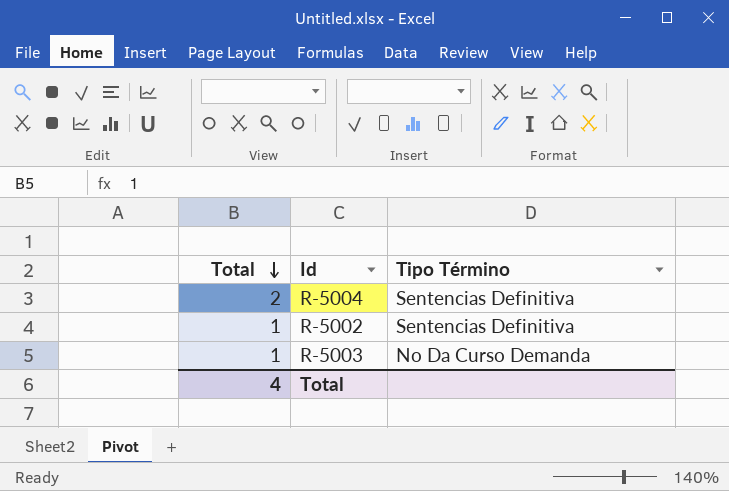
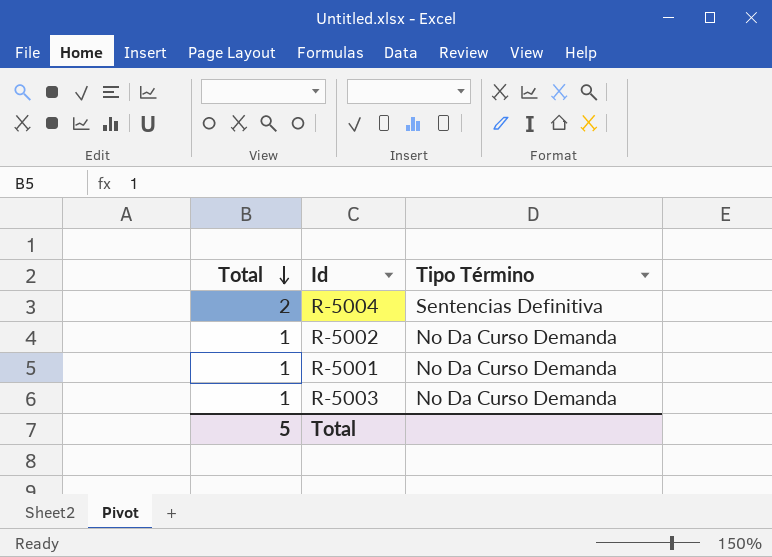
R-5002 | Tipo Término: Sentencias Definitiva -> No Da Curso Demanda
row R-5001: none -> 1 | No Da Curso Demanda
Total | Total: 4 -> 5

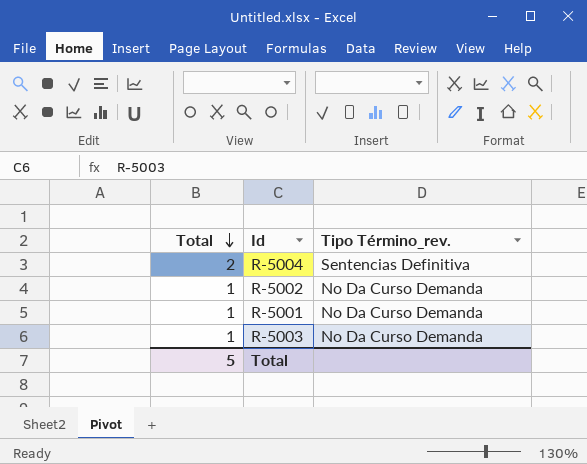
column name: Tipo Término -> Tipo Término_rev.

